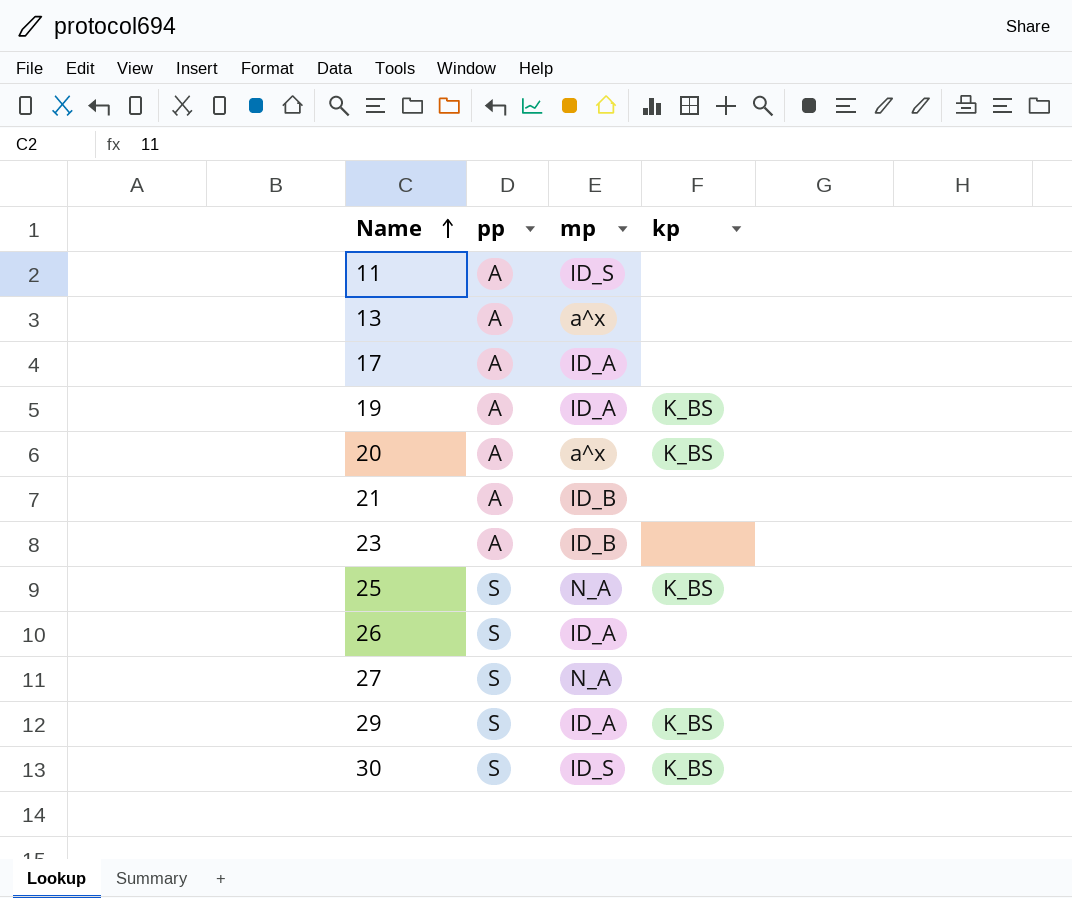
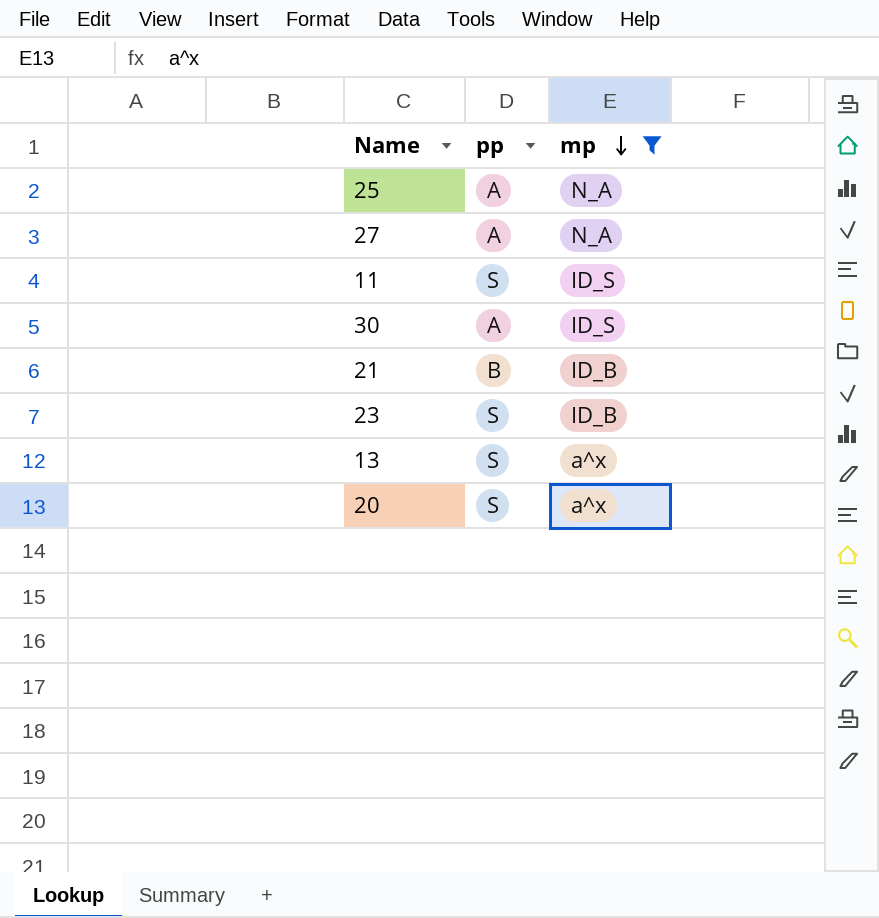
filter: none -> mp != ID_A
row order: Name ascending -> mp descending
column kp | position: 4 -> none
25 | pp: S -> A
27 | pp: S -> A
11 | pp: A -> S
30 | pp: S -> A
21 | pp: A -> B
23 | pp: A -> S
13 | pp: A -> S
20 | pp: A -> S

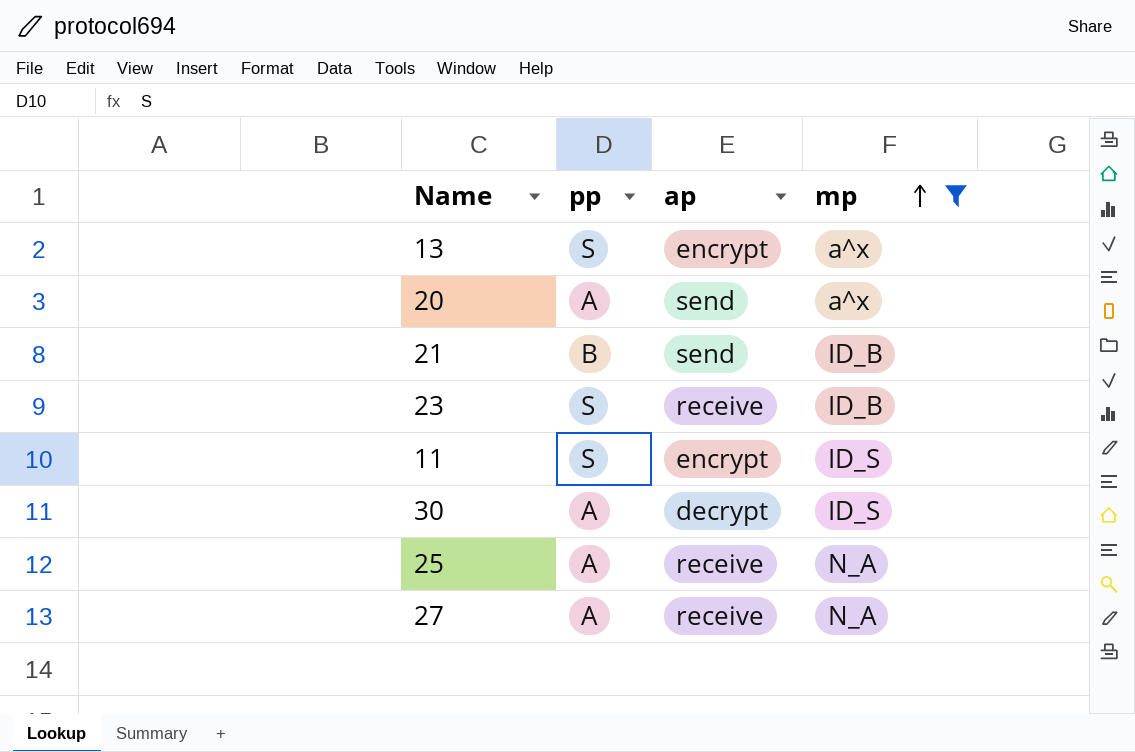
row order: mp descending -> mp ascending
column ap | position: none -> 3
20 | pp: S -> A

